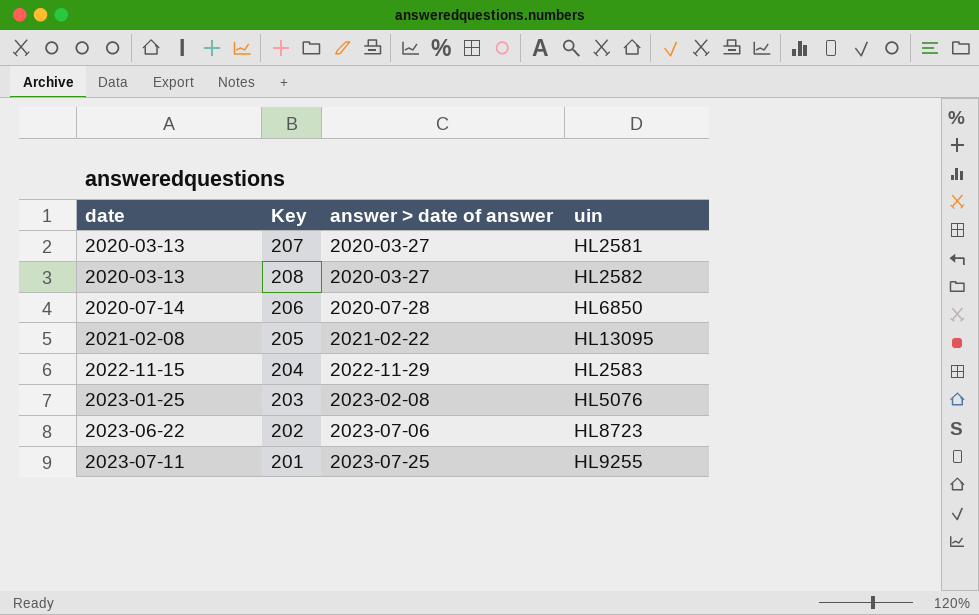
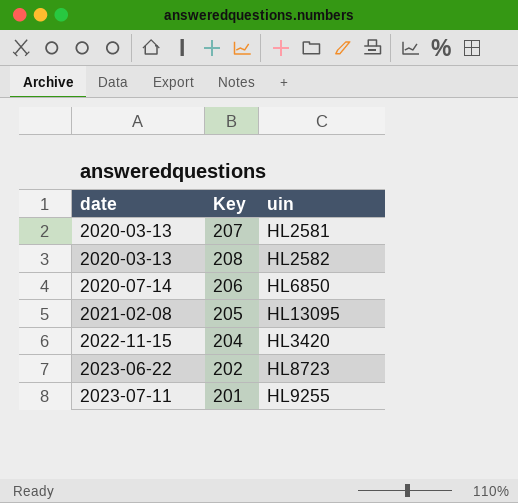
column answer > date of answer | position: 3 -> none
row 203: 2023-01-25 | 2023-02-08 | HL5076 -> none
204 | uin: HL2583 -> HL3420

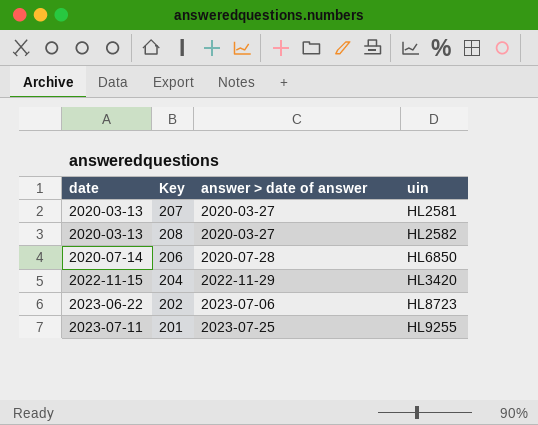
column answer > date of answer | position: none -> 3
row 205: 2021-02-08 | HL13095 -> none

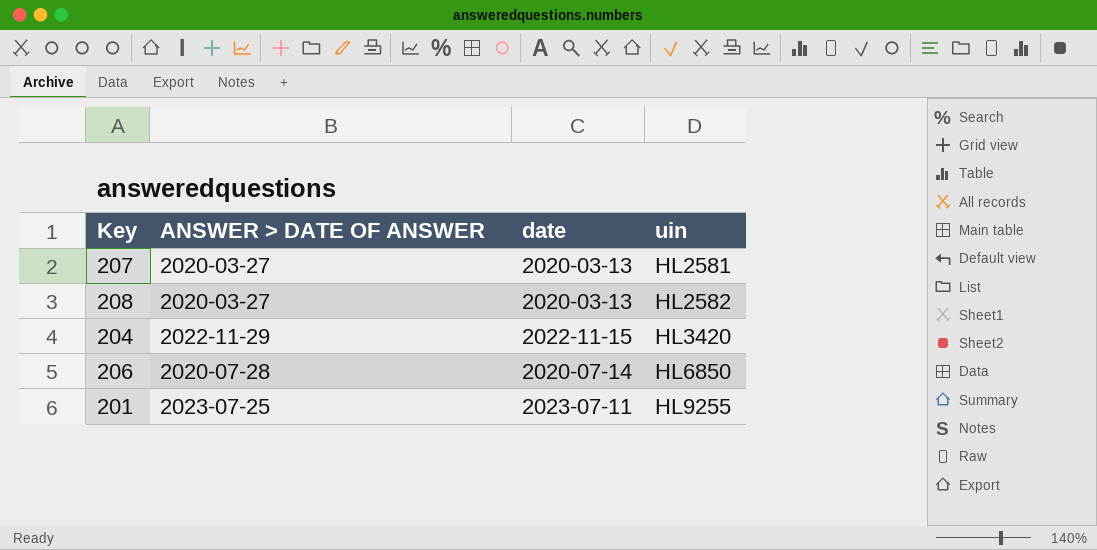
row order: date ascending -> uin ascending
column name: answer > date of answer -> ANSWER > DATE OF ANSWER
column date | position: 1 -> 3
row 202: 2023-06-22 | 2023-07-06 | HL8723 -> none

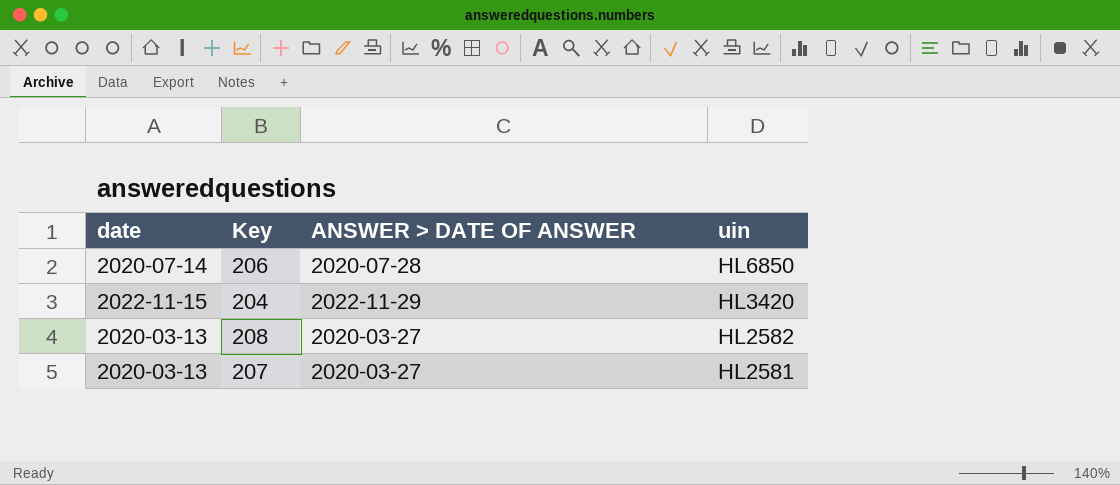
row order: uin ascending -> uin descending
column date | position: 3 -> 1
row 201: 2023-07-25 | 2023-07-11 | HL9255 -> none

